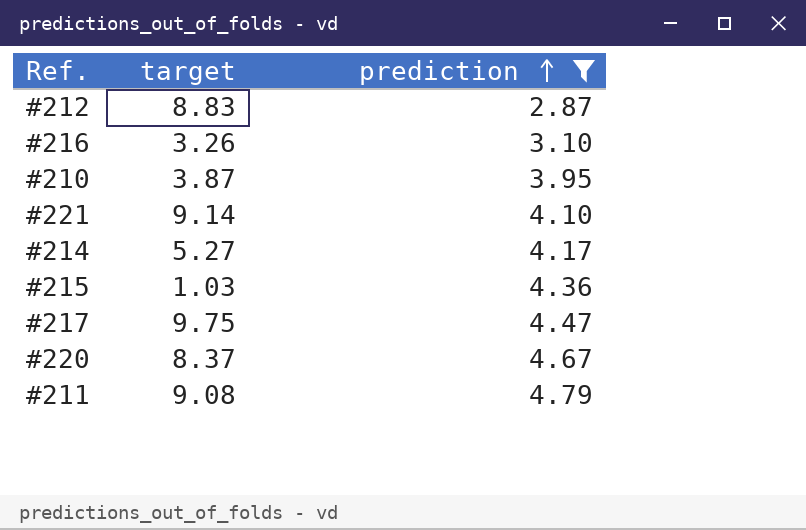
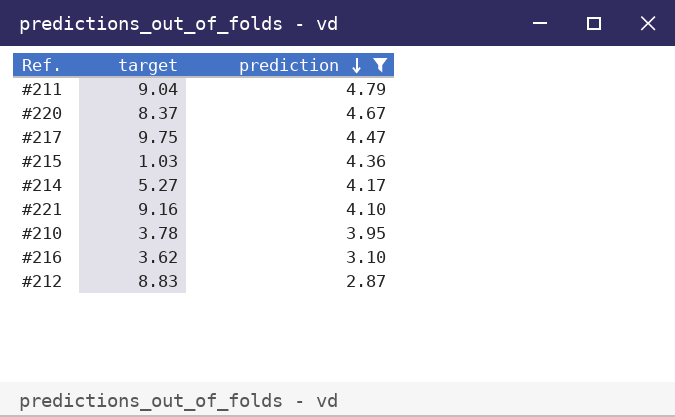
row order: prediction ascending -> prediction descending
#211 | target: 9.08 -> 9.04
#221 | target: 9.14 -> 9.16
#210 | target: 3.87 -> 3.78
#216 | target: 3.26 -> 3.62

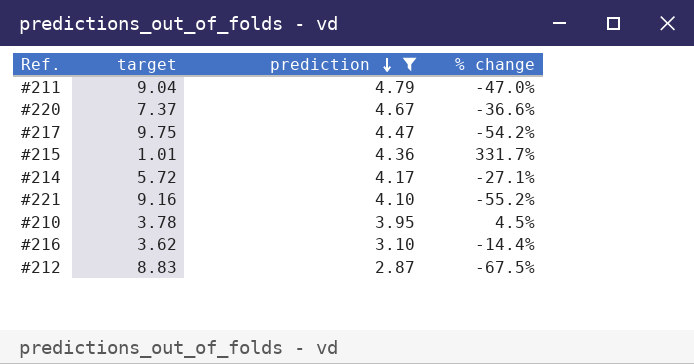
column % change | formula: none -> ([prediction] - [target]) / [target]
#220 | target: 8.37 -> 7.37
#215 | target: 1.03 -> 1.01
#214 | target: 5.27 -> 5.72

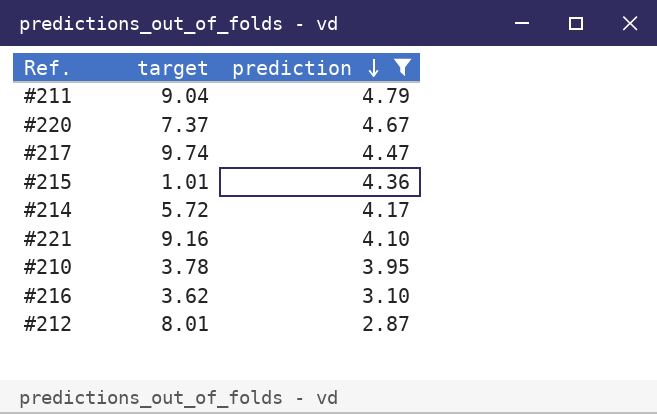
column % change | formula: ([prediction] - [target]) / [target] -> none
#217 | target: 9.75 -> 9.74
#212 | target: 8.83 -> 8.01

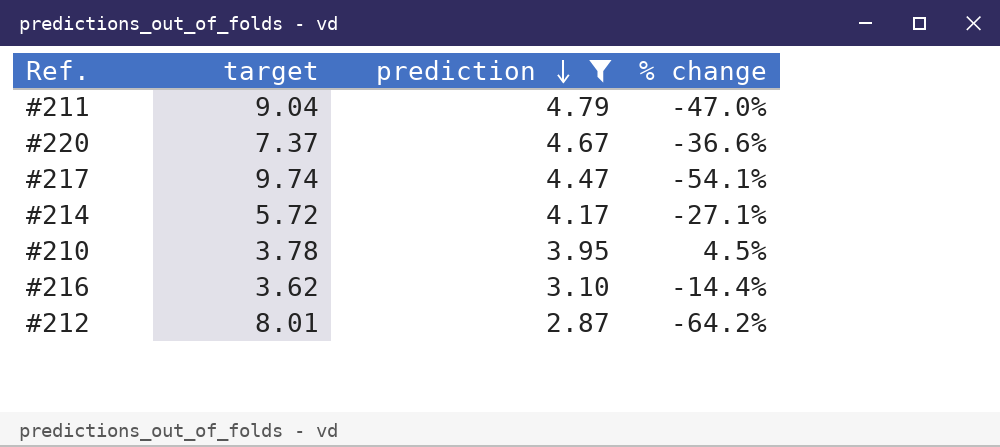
column % change | formula: none -> ([prediction] - [target]) / [target]
row #215: 1.01 | 4.36 -> none
row #221: 9.16 | 4.10 -> none

